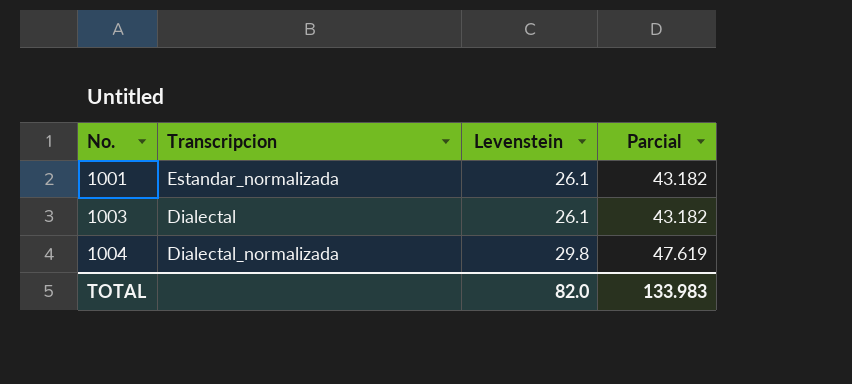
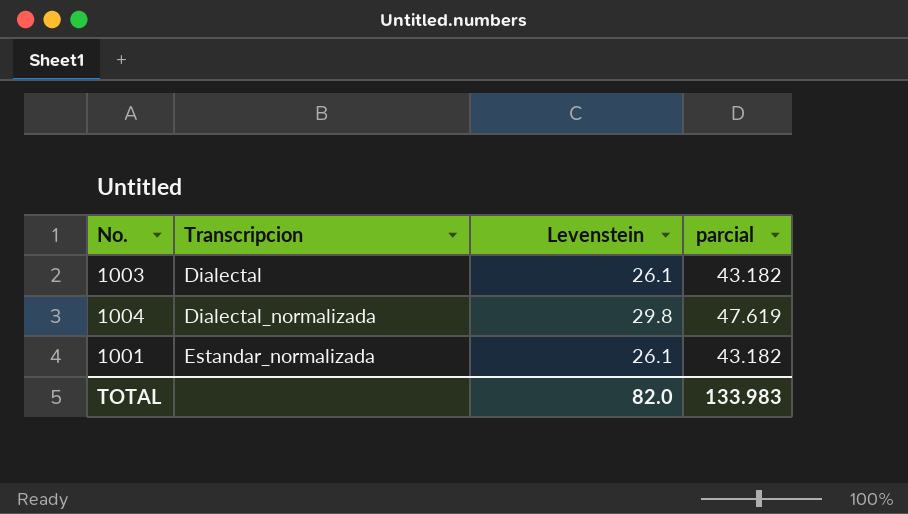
row order: No. ascending -> Transcripcion ascending
column name: Parcial -> parcial

